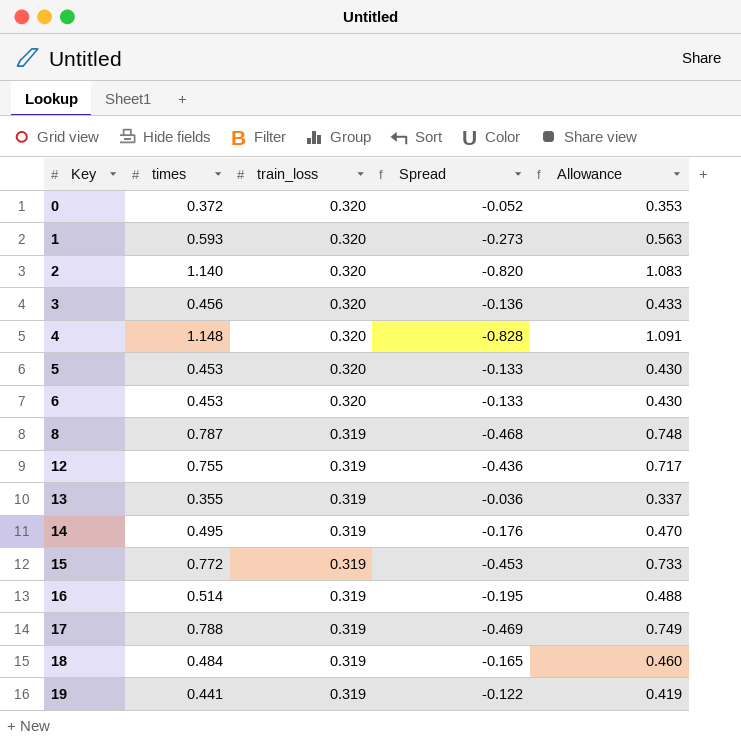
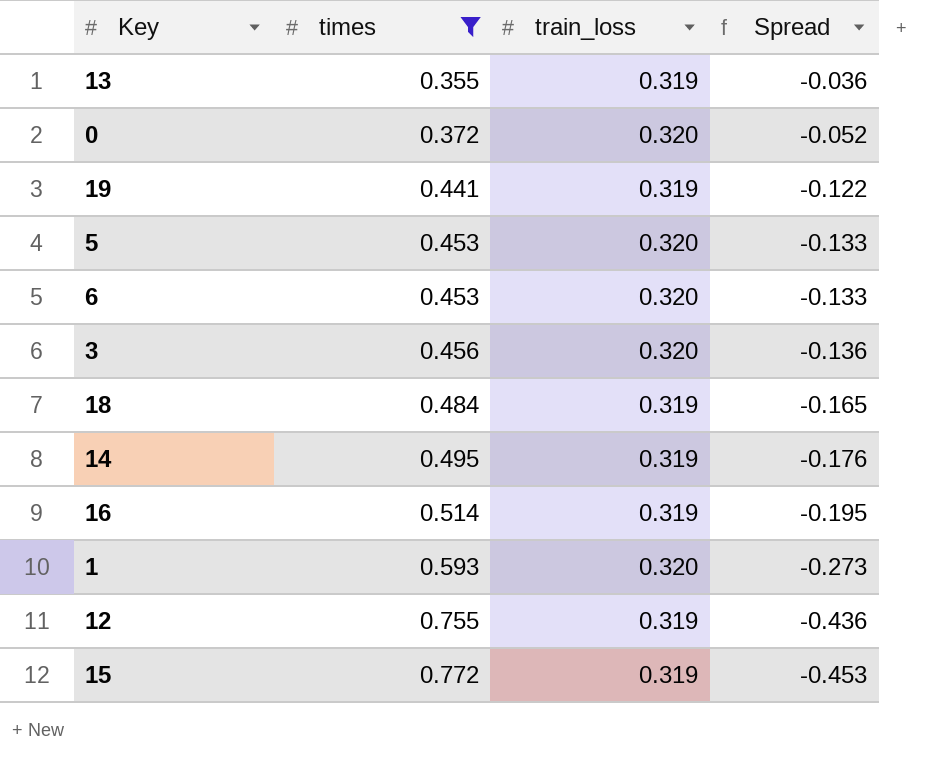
filter: none -> times <= 0.772
row order: Key ascending -> times ascending
column Allowance | formula: [times] * 0.95 -> none

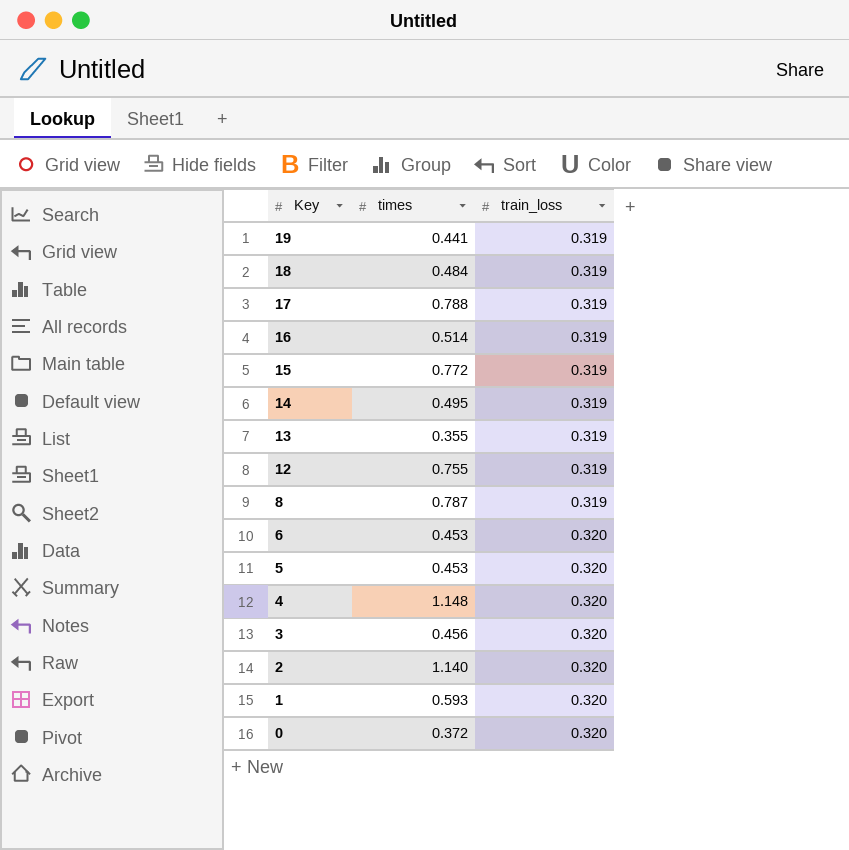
filter: times <= 0.772 -> none
row order: times ascending -> Key descending
column Spread | formula: [train_loss] - [times] -> none

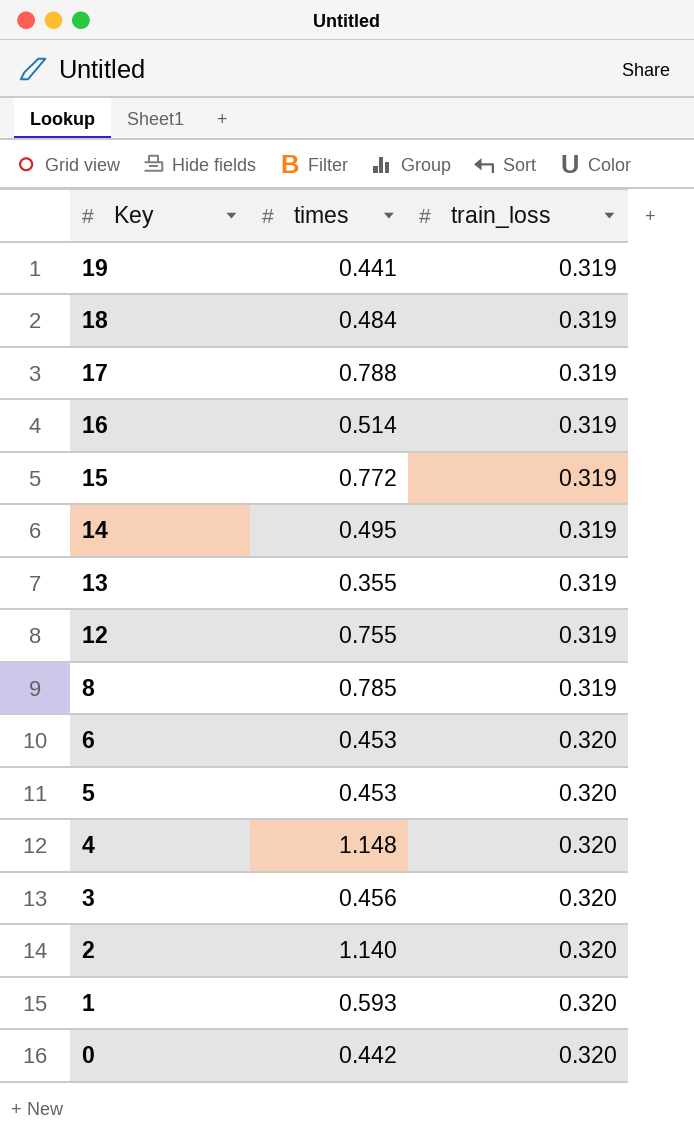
8 | times: 0.787 -> 0.785
0 | times: 0.372 -> 0.442

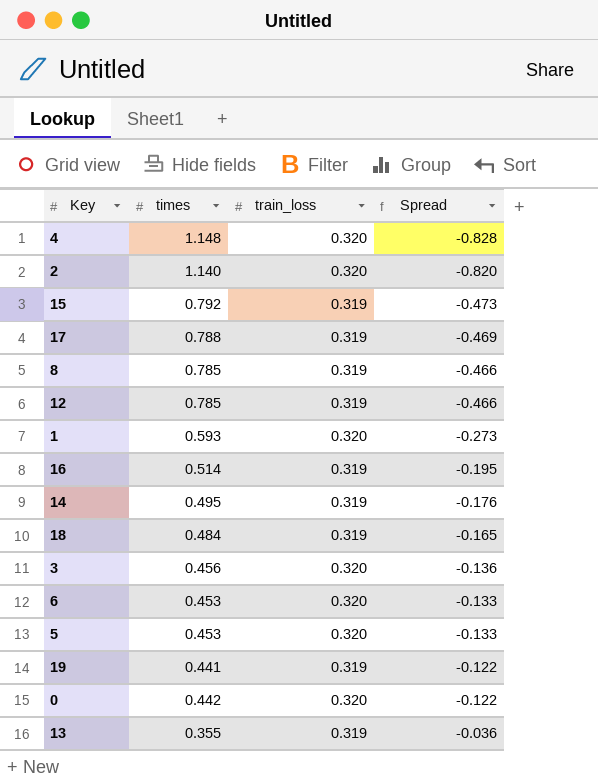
row order: Key descending -> Spread ascending
column Spread | formula: none -> [train_loss] - [times]
15 | times: 0.772 -> 0.792
12 | times: 0.755 -> 0.785

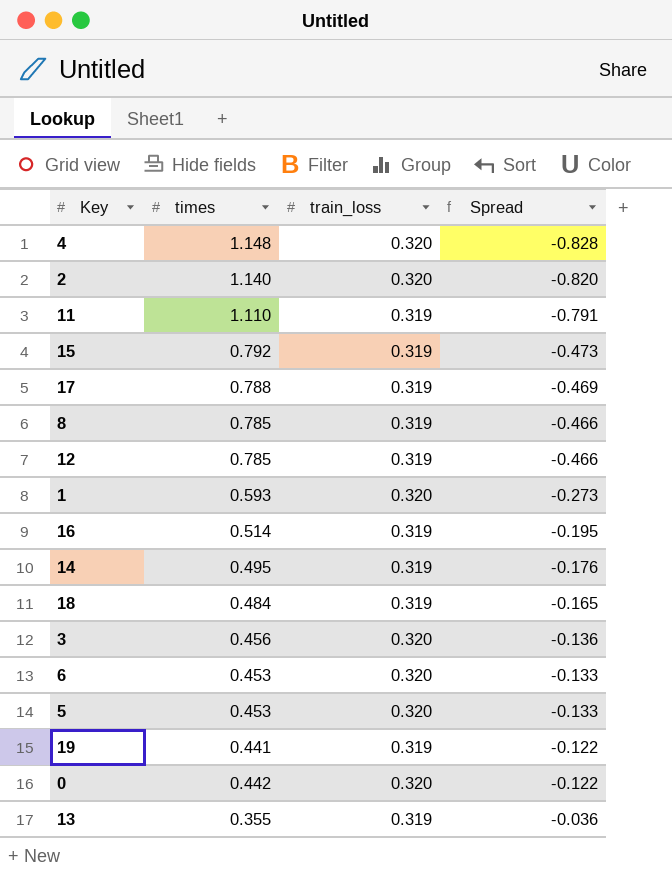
row 11: none -> 1.110 | 0.319 | -0.791

